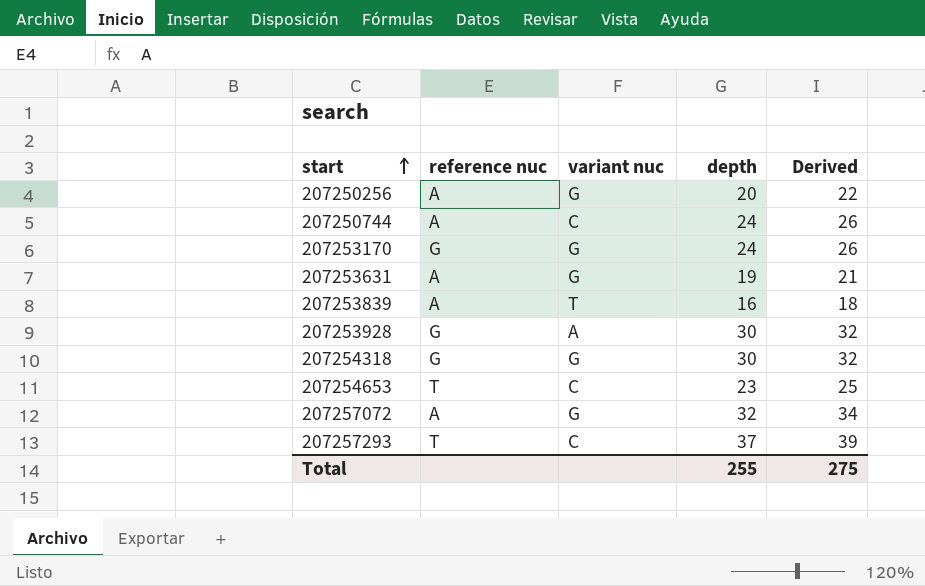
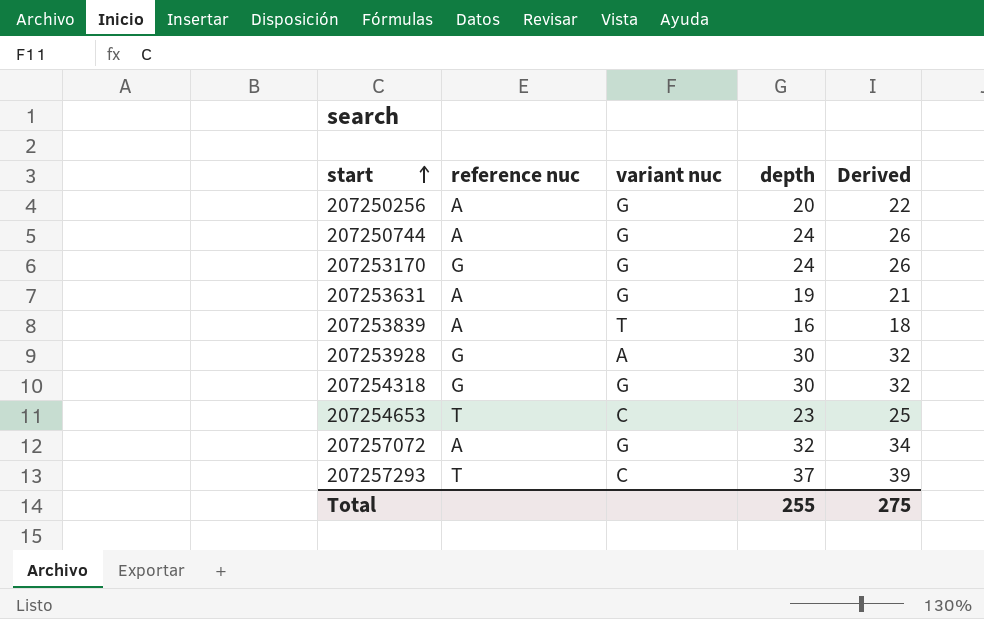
207250744 | variant nuc: C -> G

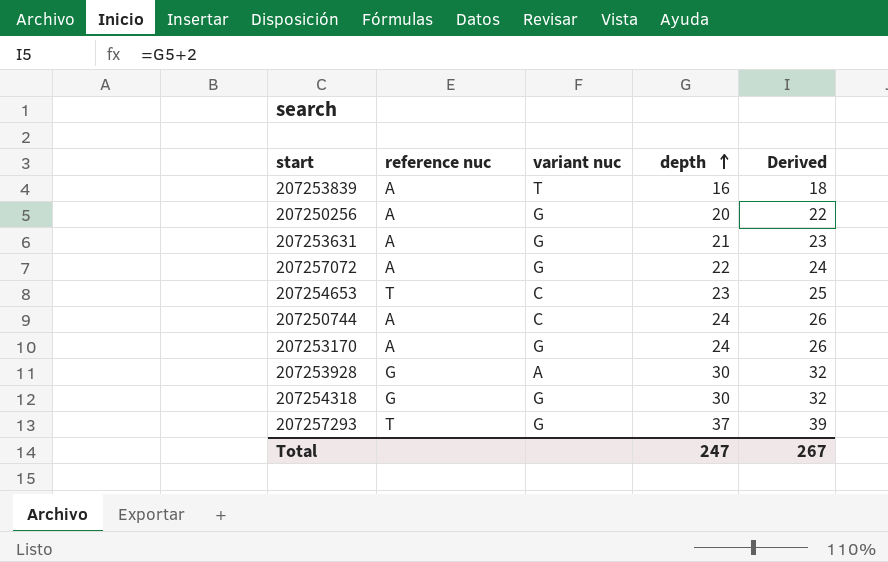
row order: start ascending -> depth ascending
207253631 | depth: 19 -> 21
207253631 | Derived: 21 -> 23
207257072 | depth: 32 -> 22
207257072 | Derived: 34 -> 24
207250744 | variant nuc: G -> C
207253170 | reference nuc: G -> A
207257293 | variant nuc: C -> G
Total | depth: 255 -> 247
Total | Derived: 275 -> 267

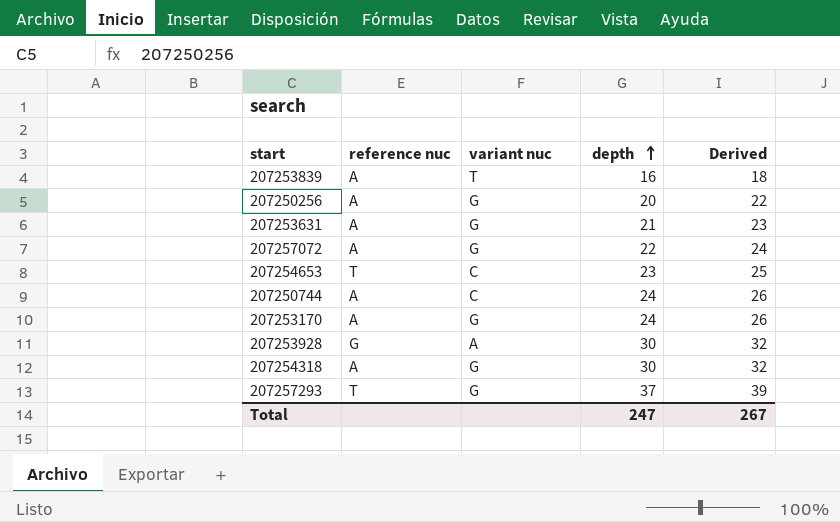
207254318 | reference nuc: G -> A

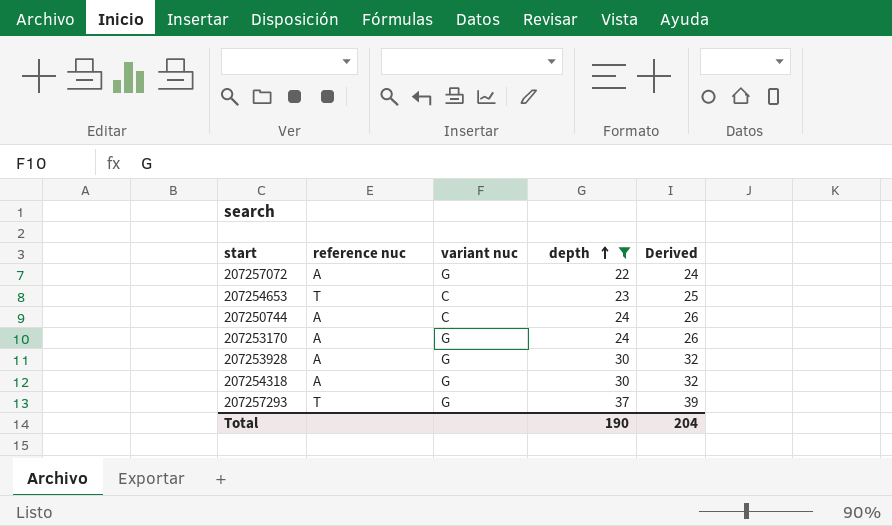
filter: none -> depth >= 22
207253928 | reference nuc: G -> A
207253928 | variant nuc: A -> G
Total | depth: 247 -> 190
Total | Derived: 267 -> 204

